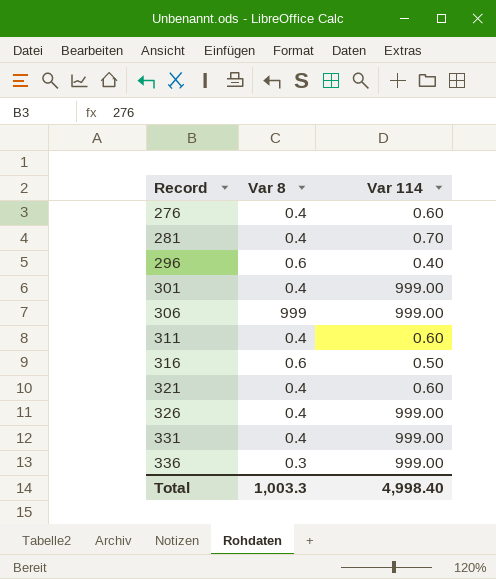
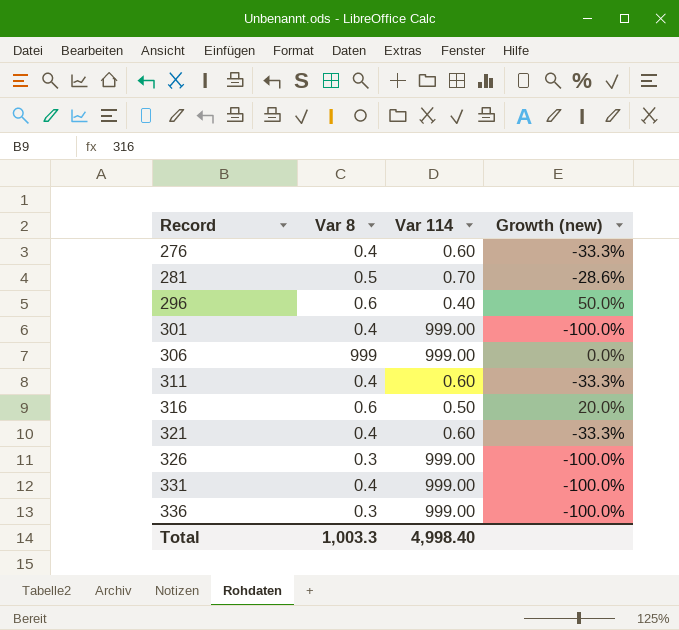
column Growth (new) | formula: none -> ([Var 8] - [Var 114]) / [Var 114]
281 | Var 8: 0.4 -> 0.5
326 | Var 8: 0.4 -> 0.3

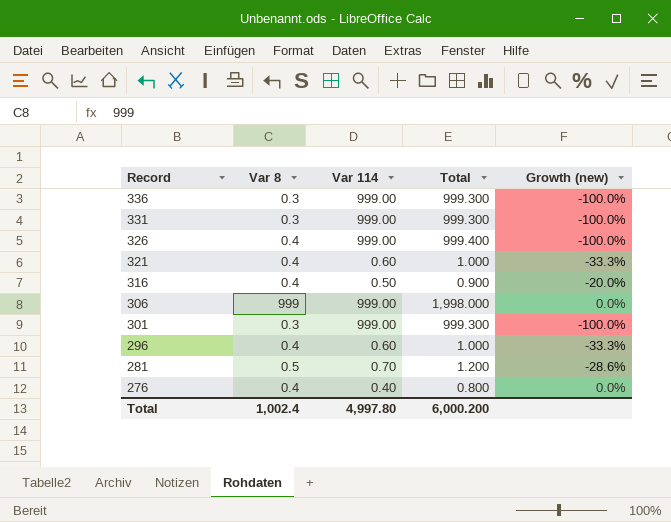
row order: Record ascending -> Record descending
column Total | formula: none -> [Var 8] + [Var 114]
row 311: 0.4 | 0.60 | -33.3% -> none
331 | Var 8: 0.4 -> 0.3
326 | Var 8: 0.3 -> 0.4
316 | Var 8: 0.6 -> 0.4
316 | Growth (new): 20.0% -> -20.0%
301 | Var 8: 0.4 -> 0.3
296 | Var 8: 0.6 -> 0.4
296 | Var 114: 0.40 -> 0.60
296 | Growth (new): 50.0% -> -33.3%
276 | Var 114: 0.60 -> 0.40
276 | Growth (new): -33.3% -> 0.0%
Total | Var 8: 1,003.3 -> 1,002.4
Total | Var 114: 4,998.40 -> 4,997.80

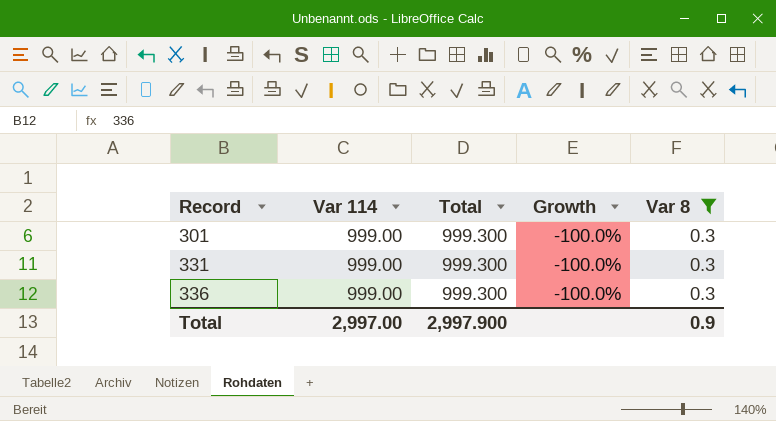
filter: none -> Var 8 = 0.3
row order: Record descending -> Record ascending
column name: Growth (new) -> Growth
column Var 8 | position: 2 -> 5
Total | Var 114: 4,997.80 -> 2,997.00
Total | Total: 6,000.200 -> 2,997.900
Total | Var 8: 1,002.4 -> 0.9

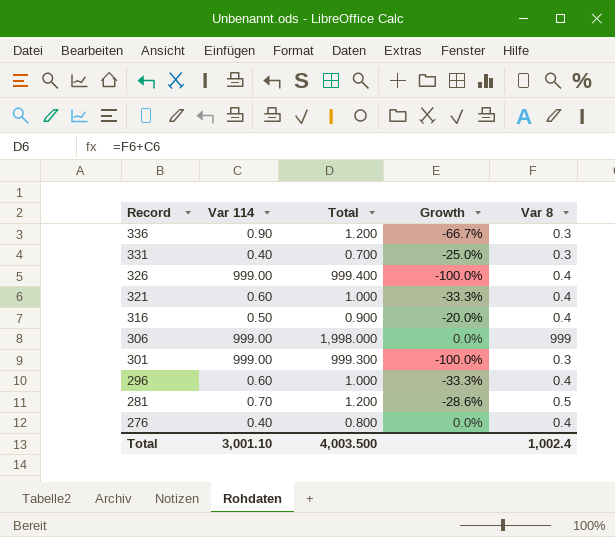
filter: Var 8 = 0.3 -> none
row order: Record ascending -> Record descending
336 | Var 114: 999.00 -> 0.90
336 | Total: 999.300 -> 1.200
336 | Growth: -100.0% -> -66.7%
331 | Var 114: 999.00 -> 0.40
331 | Total: 999.300 -> 0.700
331 | Growth: -100.0% -> -25.0%
Total | Var 114: 2,997.00 -> 3,001.10
Total | Total: 2,997.900 -> 4,003.500
Total | Var 8: 0.9 -> 1,002.4

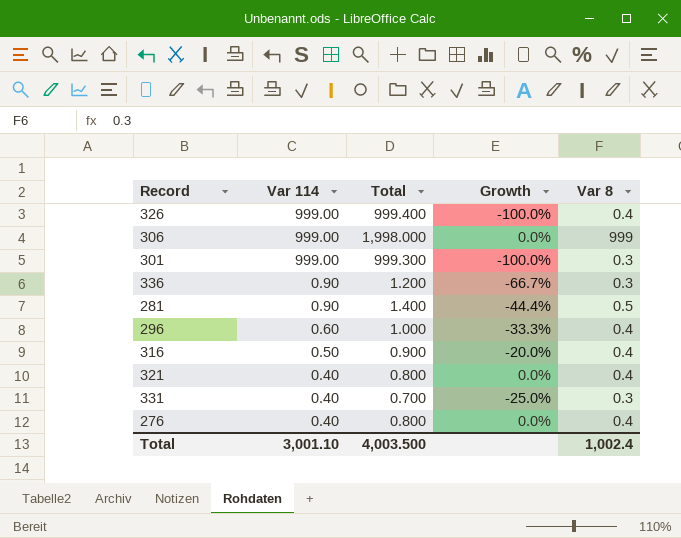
row order: Record descending -> Var 114 descending
281 | Var 114: 0.70 -> 0.90
281 | Total: 1.200 -> 1.400
281 | Growth: -28.6% -> -44.4%
321 | Var 114: 0.60 -> 0.40
321 | Total: 1.000 -> 0.800
321 | Growth: -33.3% -> 0.0%

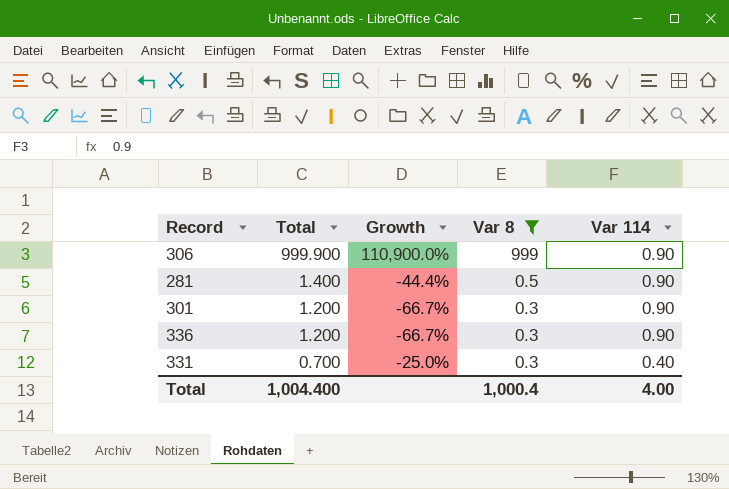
filter: none -> Var 8 != 0.4
row order: Var 114 descending -> Total descending
column Var 114 | position: 2 -> 5
306 | Total: 1,998.000 -> 999.900
306 | Growth: 0.0% -> 110,900.0%
306 | Var 114: 999.00 -> 0.90
301 | Total: 999.300 -> 1.200
301 | Growth: -100.0% -> -66.7%
301 | Var 114: 999.00 -> 0.90
Total | Total: 4,003.500 -> 1,004.400
Total | Var 8: 1,002.4 -> 1,000.4
Total | Var 114: 3,001.10 -> 4.00

